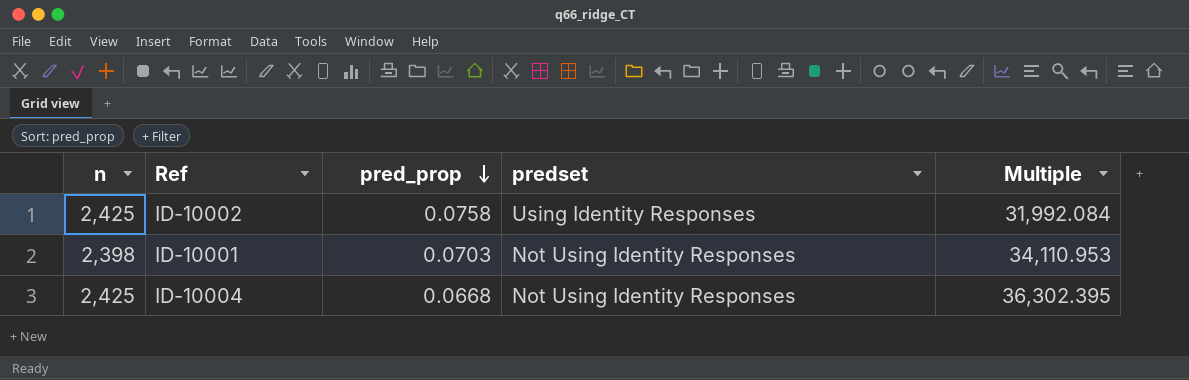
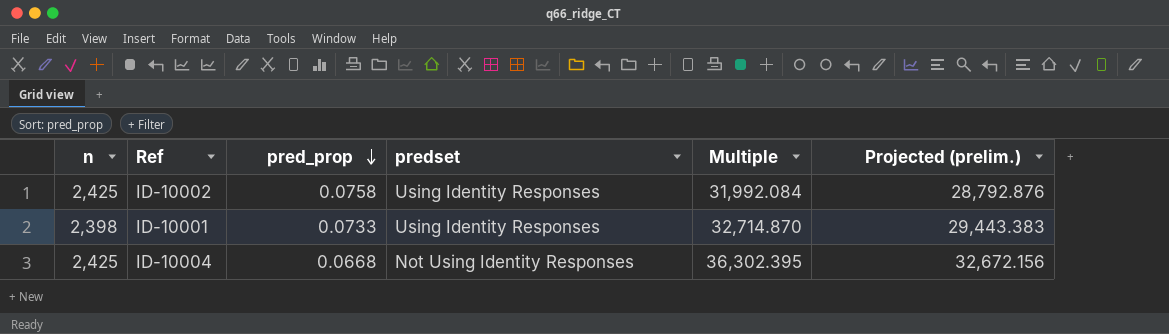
column Projected (prelim.) | formula: none -> [Multiple] * 0.9
ID-10001 | pred_prop: 0.0703 -> 0.0733
ID-10001 | predset: Not Using Identity Responses -> Using Identity Responses
ID-10001 | Multiple: 34,110.953 -> 32,714.870

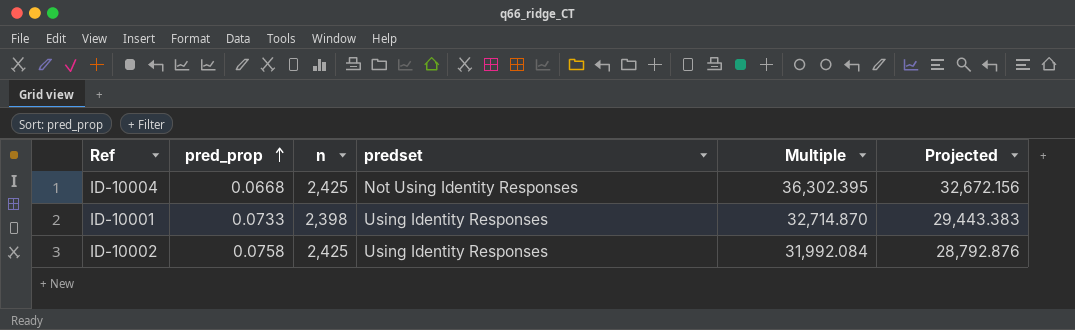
row order: pred_prop descending -> pred_prop ascending
column n | position: 1 -> 3
column name: Projected (prelim.) -> Projected

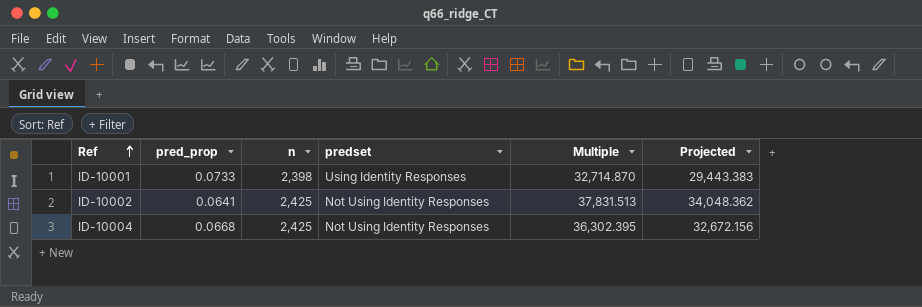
row order: pred_prop ascending -> Ref ascending
ID-10002 | pred_prop: 0.0758 -> 0.0641
ID-10002 | predset: Using Identity Responses -> Not Using Identity Responses
ID-10002 | Multiple: 31,992.084 -> 37,831.513
ID-10002 | Projected: 28,792.876 -> 34,048.362

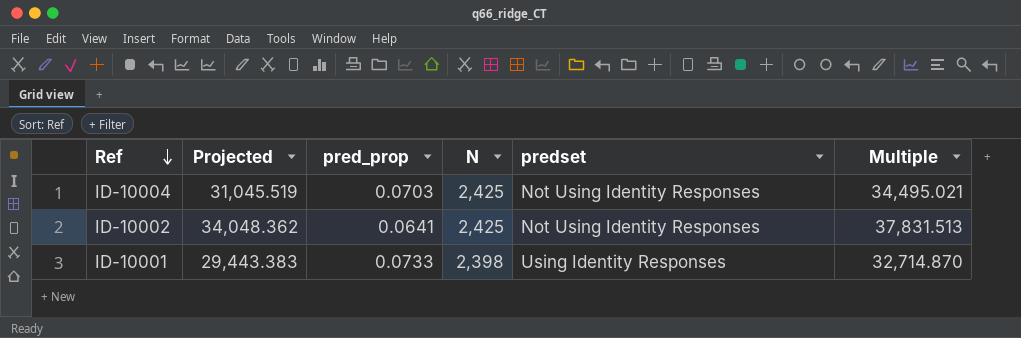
row order: Ref ascending -> Ref descending
column Projected | position: 6 -> 2
column name: n -> N
ID-10004 | Projected: 32,672.156 -> 31,045.519
ID-10004 | pred_prop: 0.0668 -> 0.0703
ID-10004 | Multiple: 36,302.395 -> 34,495.021

